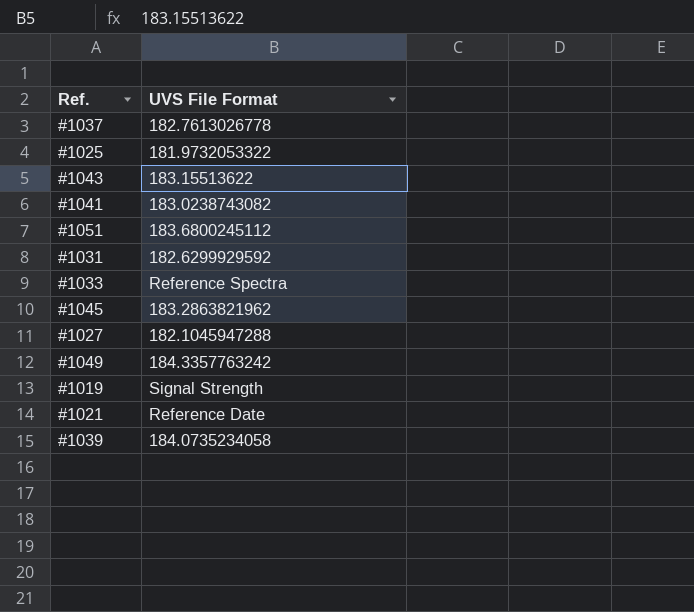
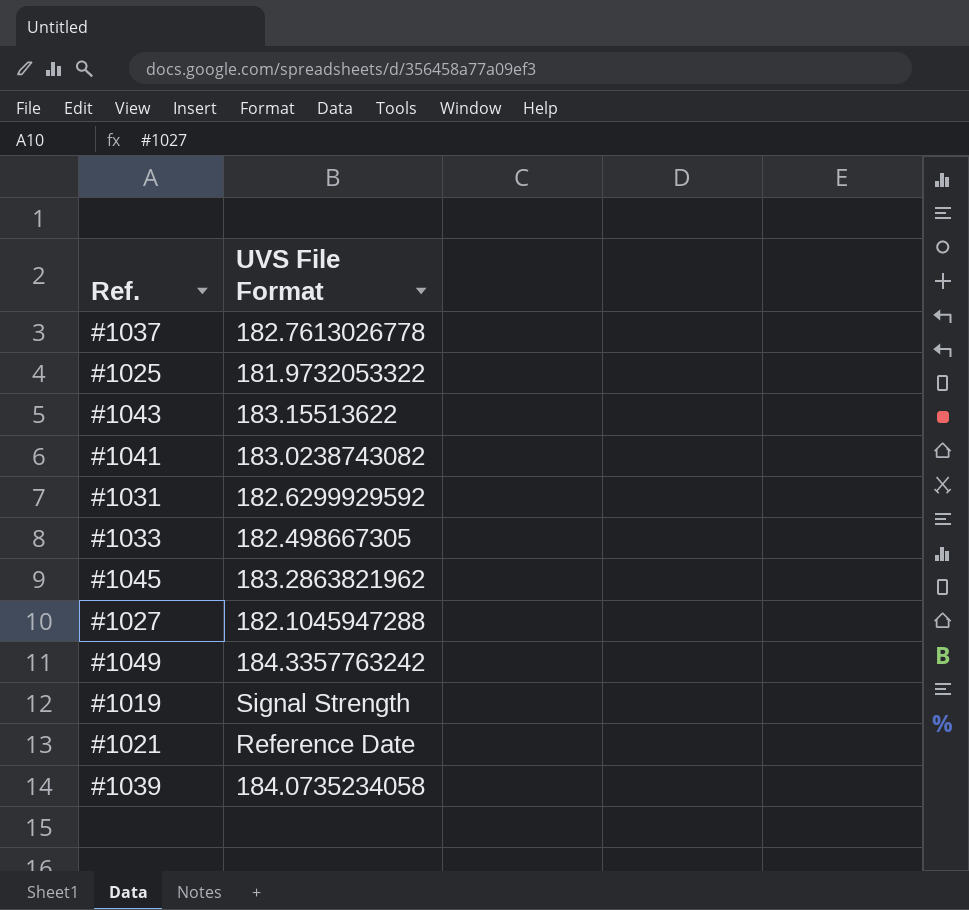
row #1051: 183.6800245112 -> none
#1033 | UVS File Format: Reference Spectra -> 182.498667305

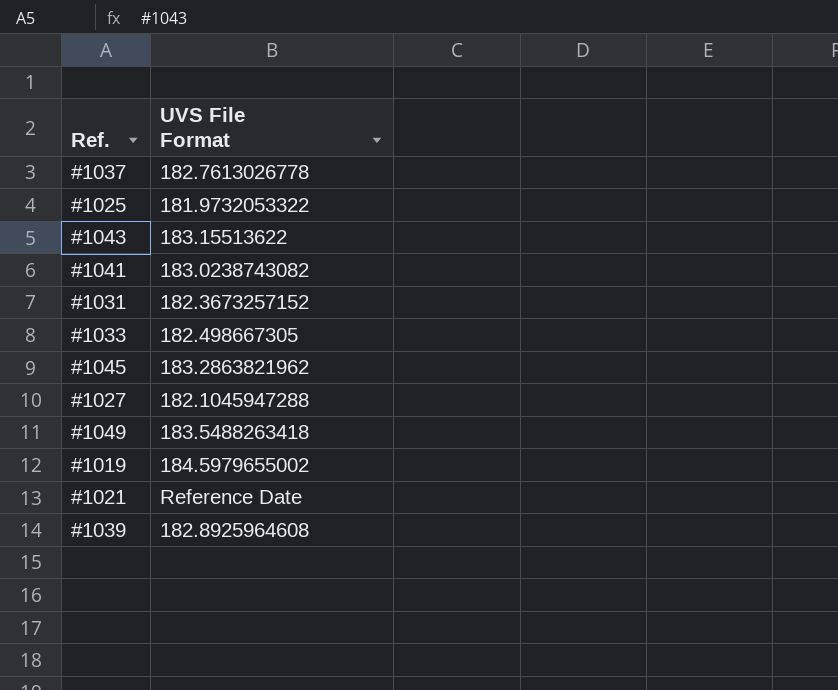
#1031 | UVS File Format: 182.6299929592 -> 182.3673257152
#1049 | UVS File Format: 184.3357763242 -> 183.5488263418
#1019 | UVS File Format: Signal Strength -> 184.5979655002
#1039 | UVS File Format: 184.0735234058 -> 182.8925964608

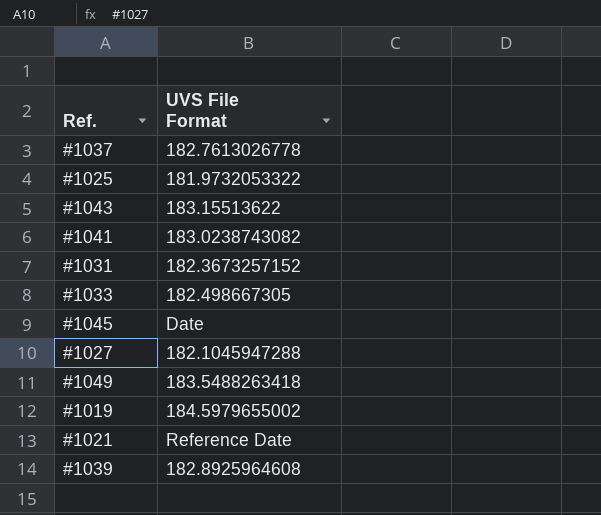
#1045 | UVS File Format: 183.2863821962 -> Date

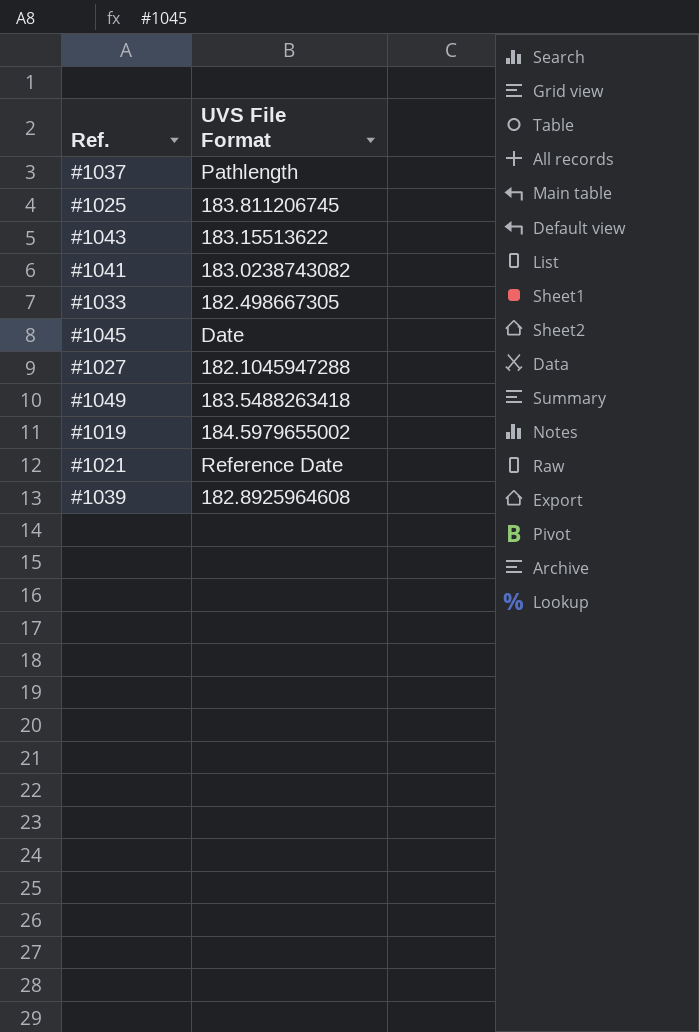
row #1031: 182.3673257152 -> none
#1037 | UVS File Format: 182.7613026778 -> Pathlength
#1025 | UVS File Format: 181.9732053322 -> 183.811206745

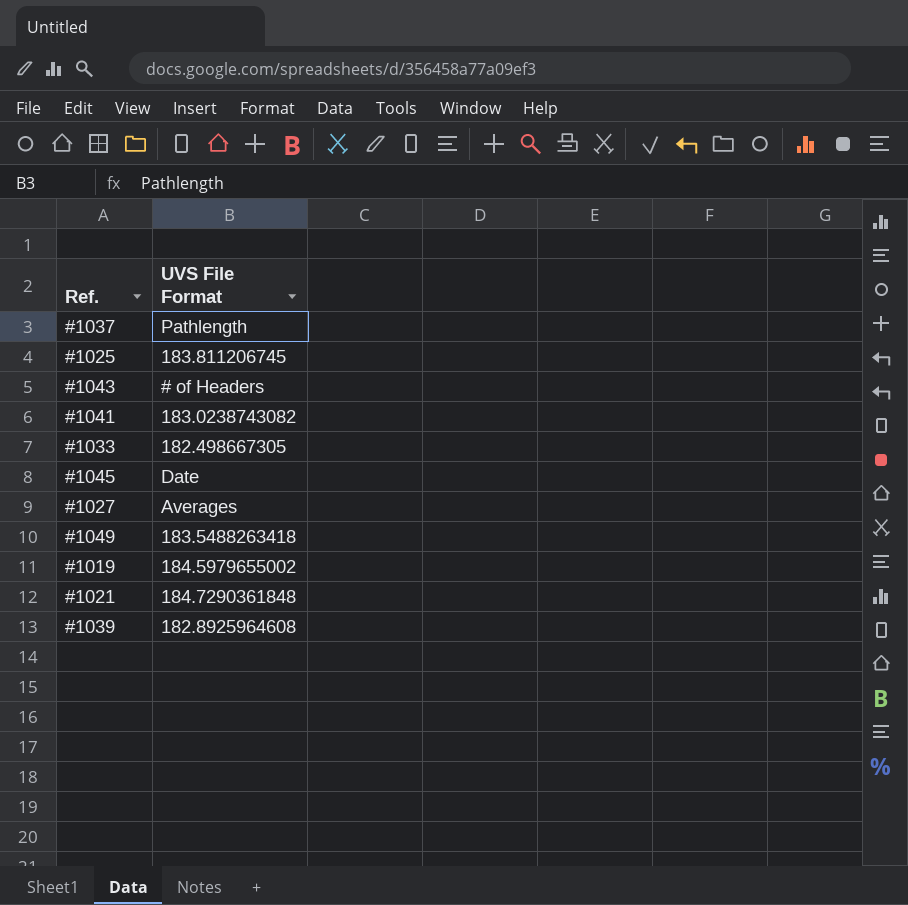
#1043 | UVS File Format: 183.15513622 -> # of Headers
#1027 | UVS File Format: 182.1045947288 -> Averages
#1021 | UVS File Format: Reference Date -> 184.7290361848

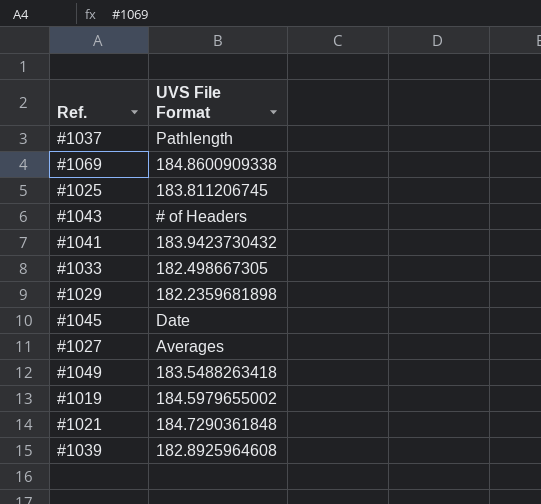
row #1069: none -> 184.8600909338
#1041 | UVS File Format: 183.0238743082 -> 183.9423730432
row #1029: none -> 182.2359681898

